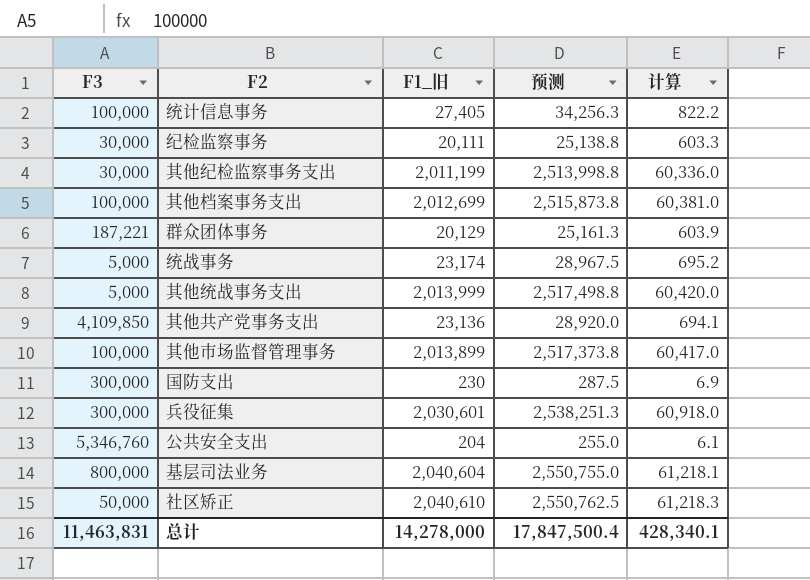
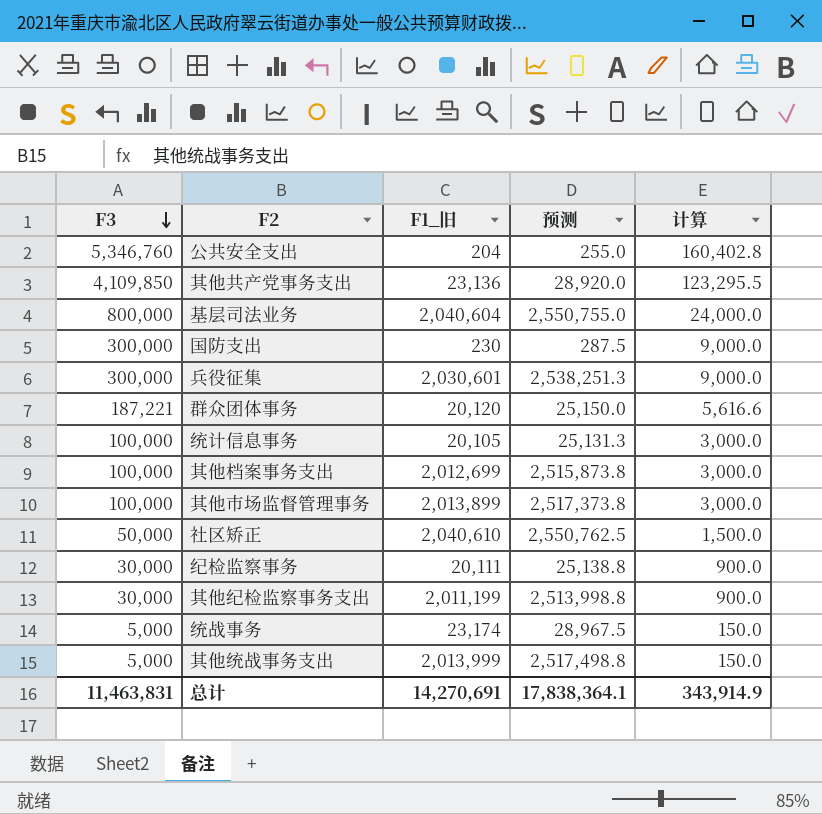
row order: none -> F3 descending
column 计算 | formula: [F1_旧] * 0.03 -> [F3] * 0.03
群众团体事务 | F1_旧: 20,129 -> 20,120
群众团体事务 | 预测: 25,161.3 -> 25,150.0
统计信息事务 | F1_旧: 27,405 -> 20,105
统计信息事务 | 预测: 34,256.3 -> 25,131.3
总计 | F1_旧: 14,278,000 -> 14,270,691
总计 | 预测: 17,847,500.4 -> 17,838,364.1
总计 | 计算: 428,340.1 -> 343,914.9

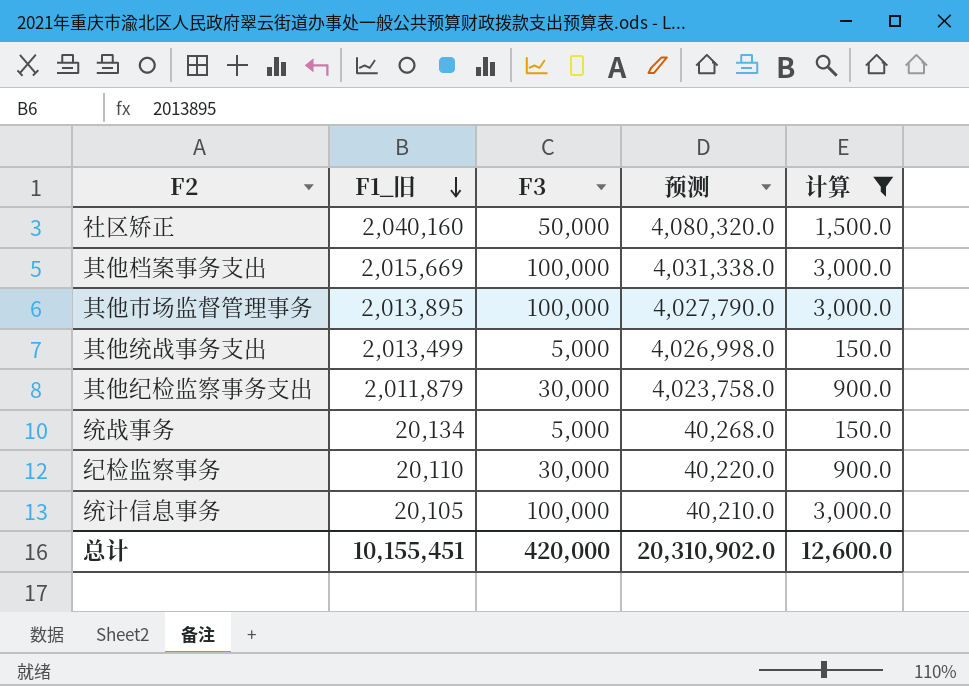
filter: none -> 计算 <= 3,000.0
row order: F3 descending -> F1_旧 descending
column F3 | position: 1 -> 3
column 预测 | formula: [F1_旧] * 1.25 -> [F1_旧] * 2
社区矫正 | F1_旧: 2,040,610 -> 2,040,160
其他档案事务支出 | F1_旧: 2,012,699 -> 2,015,669
其他市场监督管理事务 | F1_旧: 2,013,899 -> 2,013,895
其他统战事务支出 | F1_旧: 2,013,999 -> 2,013,499
其他纪检监察事务支出 | F1_旧: 2,011,199 -> 2,011,879
统战事务 | F1_旧: 23,174 -> 20,134
纪检监察事务 | F1_旧: 20,111 -> 20,110
总计 | F1_旧: 14,270,691 -> 10,155,451
总计 | F3: 11,463,831 -> 420,000
总计 | 预测: 17,838,364.1 -> 20,310,902.0
总计 | 计算: 343,914.9 -> 12,600.0

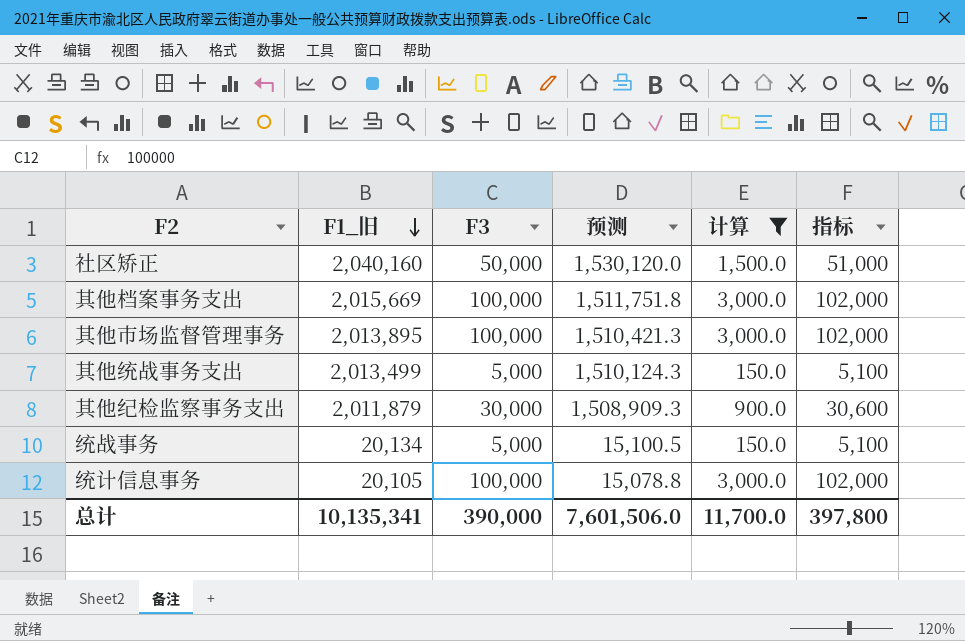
column 预测 | formula: [F1_旧] * 2 -> [F1_旧] * 0.75
column 指标 | formula: none -> [F3] * 1.02
row 纪检监察事务: 20,110 | 30,000 | 40,220.0 | 900.0 -> none
总计 | F1_旧: 10,155,451 -> 10,135,341
总计 | F3: 420,000 -> 390,000
总计 | 预测: 20,310,902.0 -> 7,601,506.0
总计 | 计算: 12,600.0 -> 11,700.0

